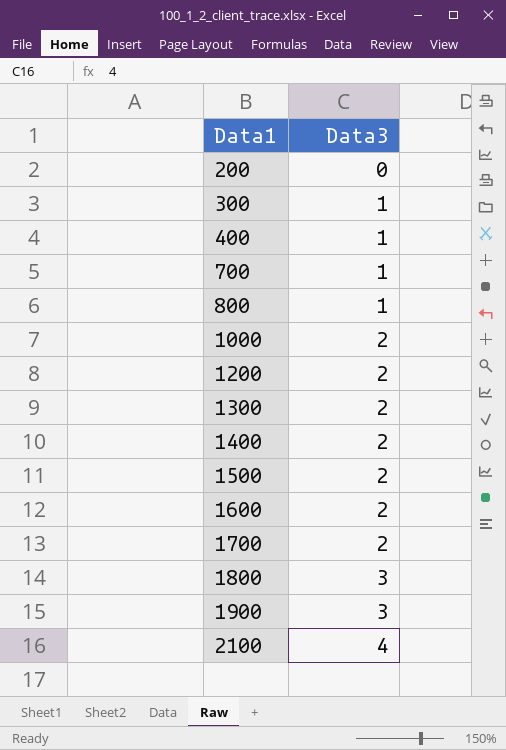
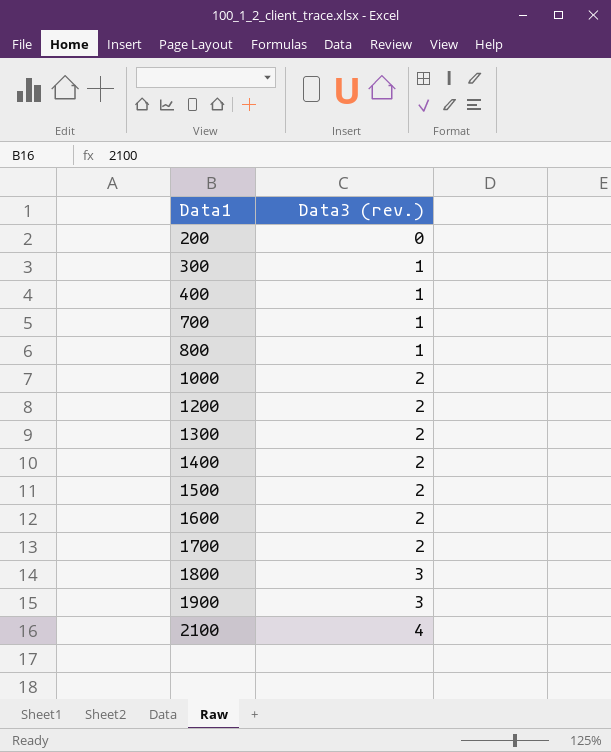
column name: Data3 -> Data3 (rev.)

